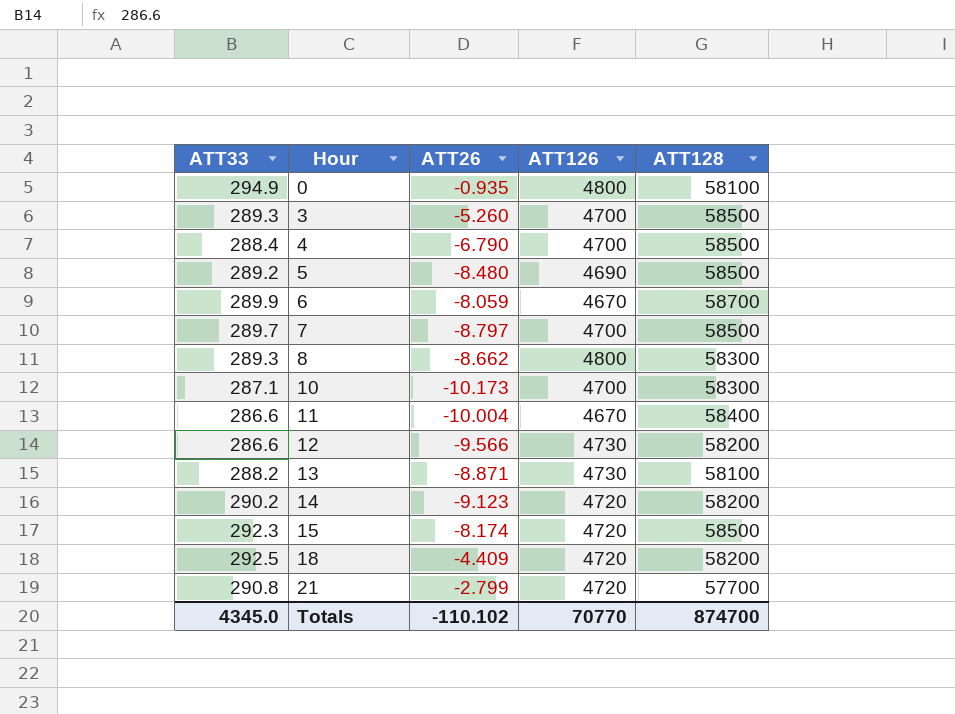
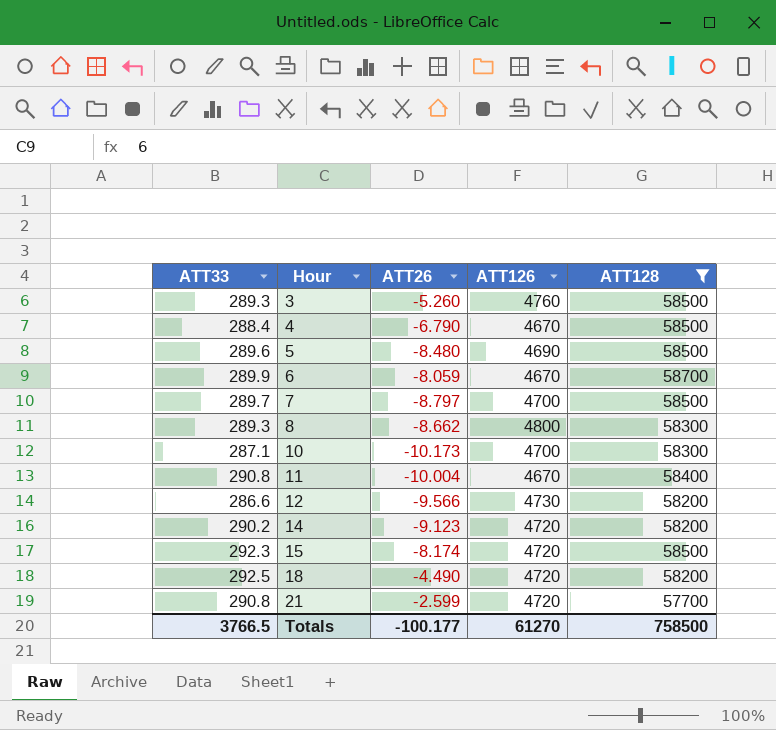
filter: none -> ATT128 != 58100
3 | ATT126: 4700 -> 4760
4 | ATT126: 4700 -> 4670
5 | ATT33: 289.2 -> 289.6
11 | ATT33: 286.6 -> 290.8
18 | ATT26: -4.409 -> -4.490
21 | ATT26: -2.799 -> -2.599
Totals | ATT33: 4345.0 -> 3766.5
Totals | ATT26: -110.102 -> -100.177
Totals | ATT126: 70770 -> 61270
Totals | ATT128: 874700 -> 758500

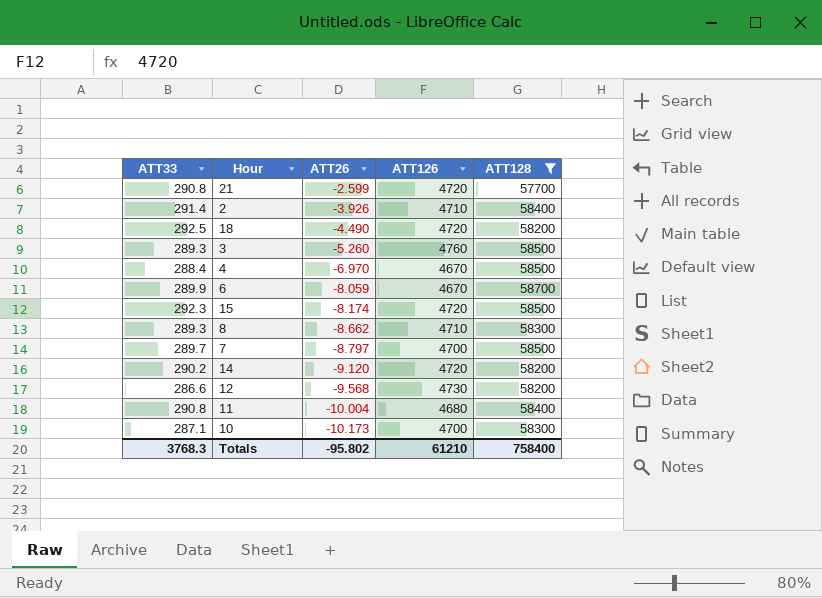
row order: Hour ascending -> ATT26 descending
row 5: 289.6 | -8.480 | 4690 | 58500 -> none
row 2: none -> 291.4 | -3.926 | 4710 | 58400
4 | ATT26: -6.790 -> -6.970
8 | ATT126: 4800 -> 4710
14 | ATT26: -9.123 -> -9.120
12 | ATT26: -9.566 -> -9.568
11 | ATT126: 4670 -> 4680
Totals | ATT33: 3766.5 -> 3768.3
Totals | ATT26: -100.177 -> -95.802
Totals | ATT126: 61270 -> 61210
Totals | ATT128: 758500 -> 758400

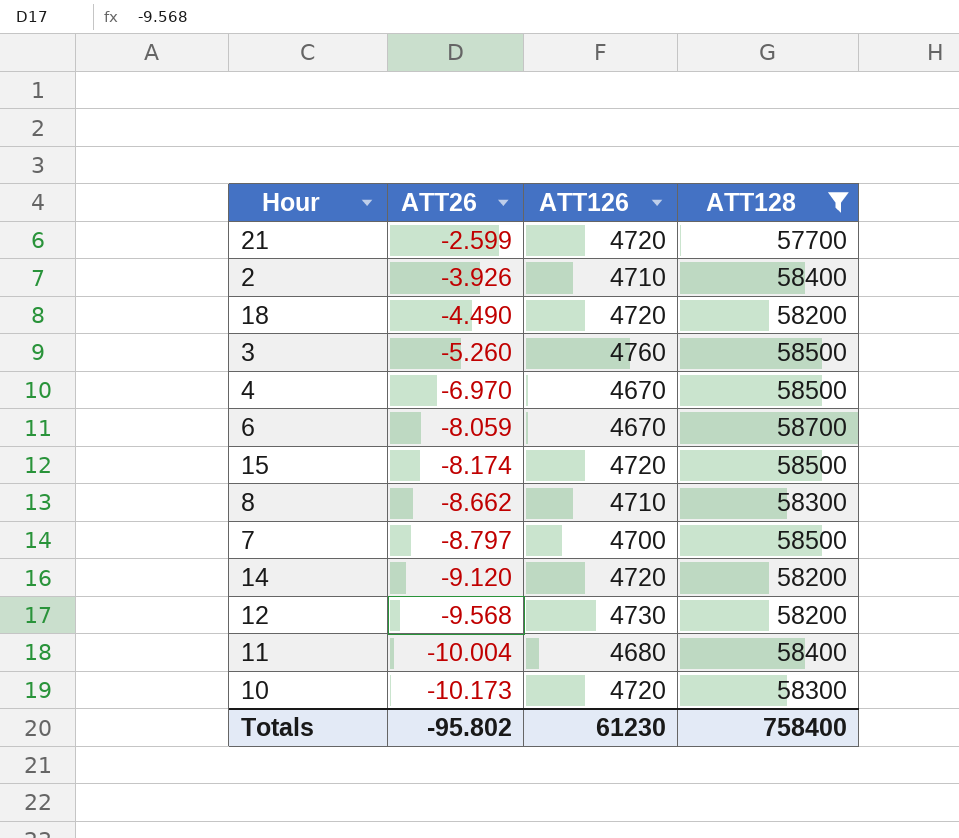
column ATT33 | position: 1 -> none
10 | ATT126: 4700 -> 4720
Totals | ATT126: 61210 -> 61230

